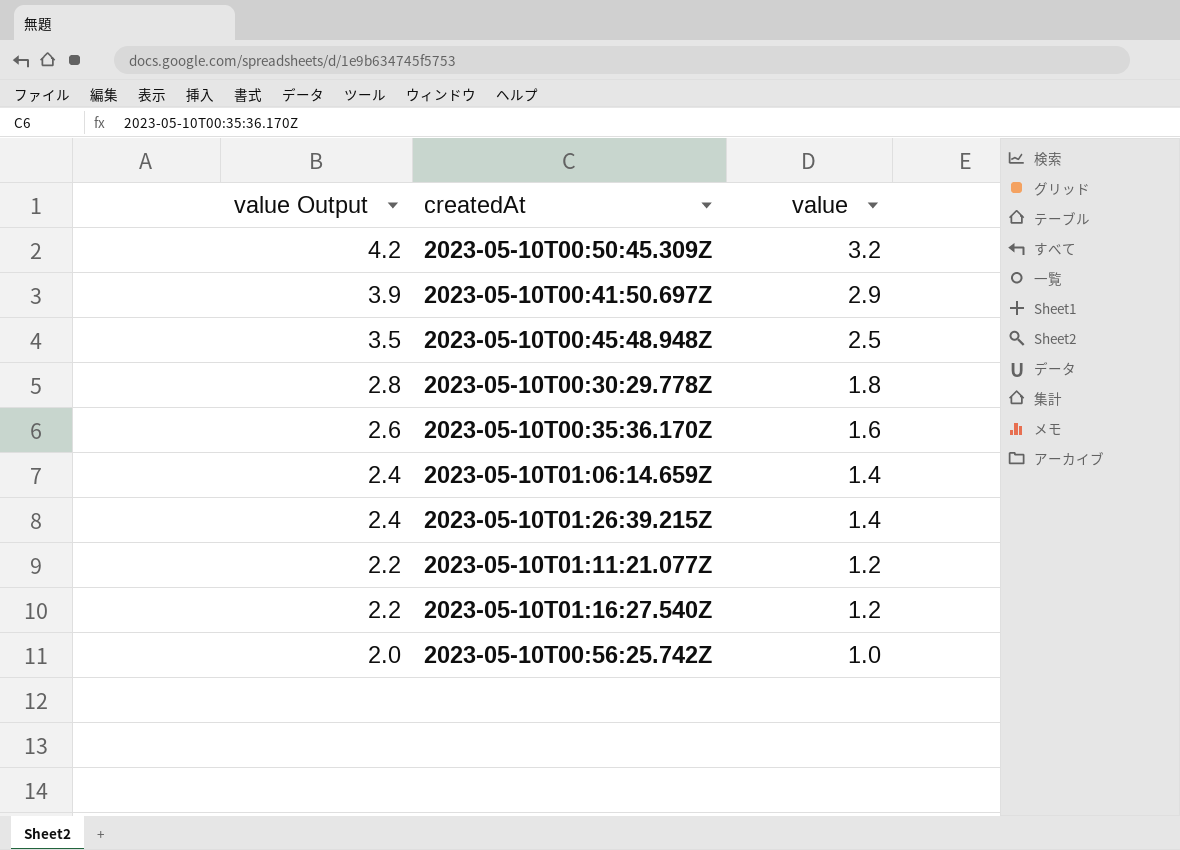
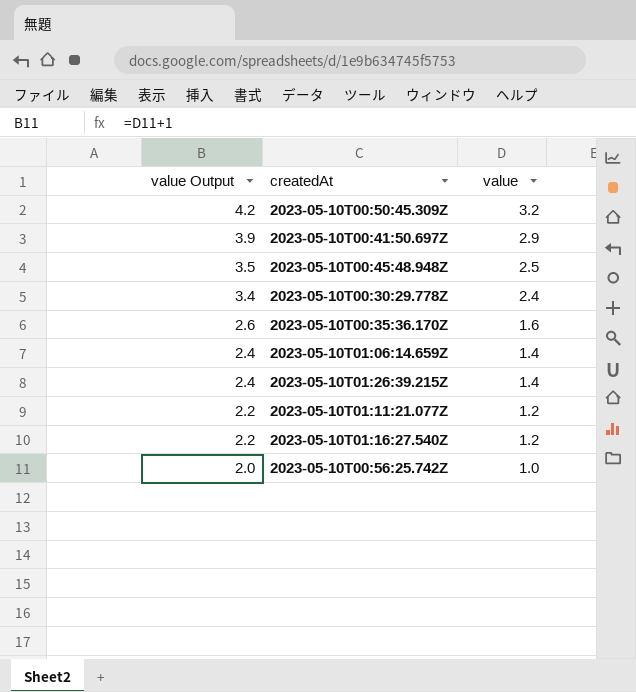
2023-05-10T00:30:29.778Z | value Output: 2.8 -> 3.4
2023-05-10T00:30:29.778Z | value: 1.8 -> 2.4

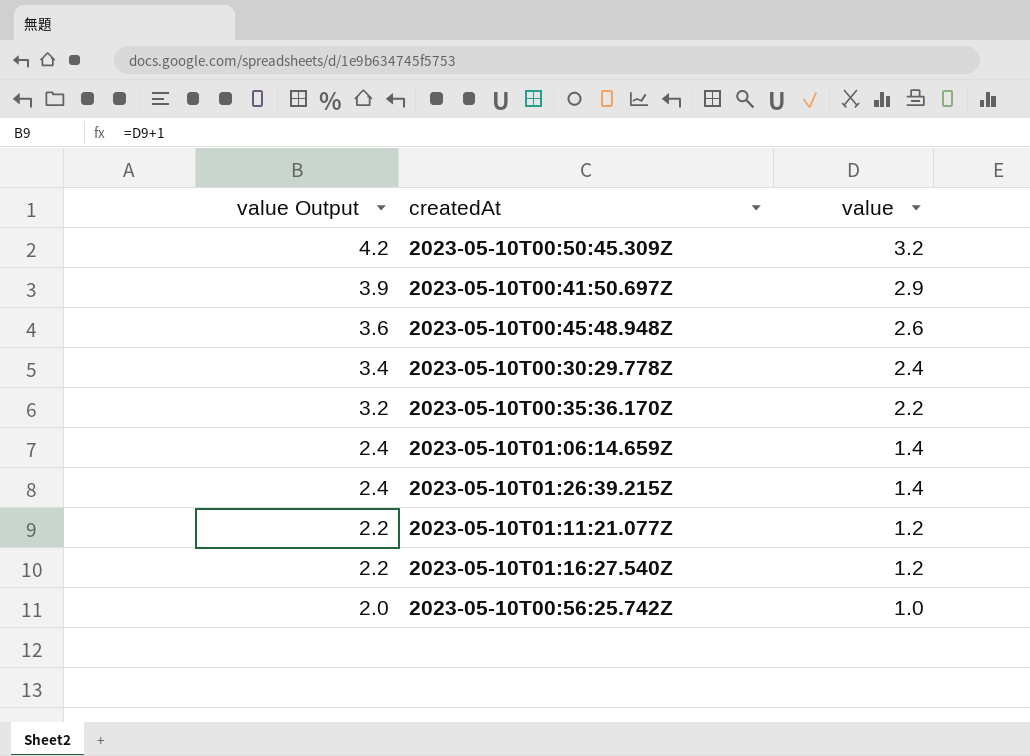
2023-05-10T00:45:48.948Z | value Output: 3.5 -> 3.6
2023-05-10T00:45:48.948Z | value: 2.5 -> 2.6
2023-05-10T00:35:36.170Z | value Output: 2.6 -> 3.2
2023-05-10T00:35:36.170Z | value: 1.6 -> 2.2

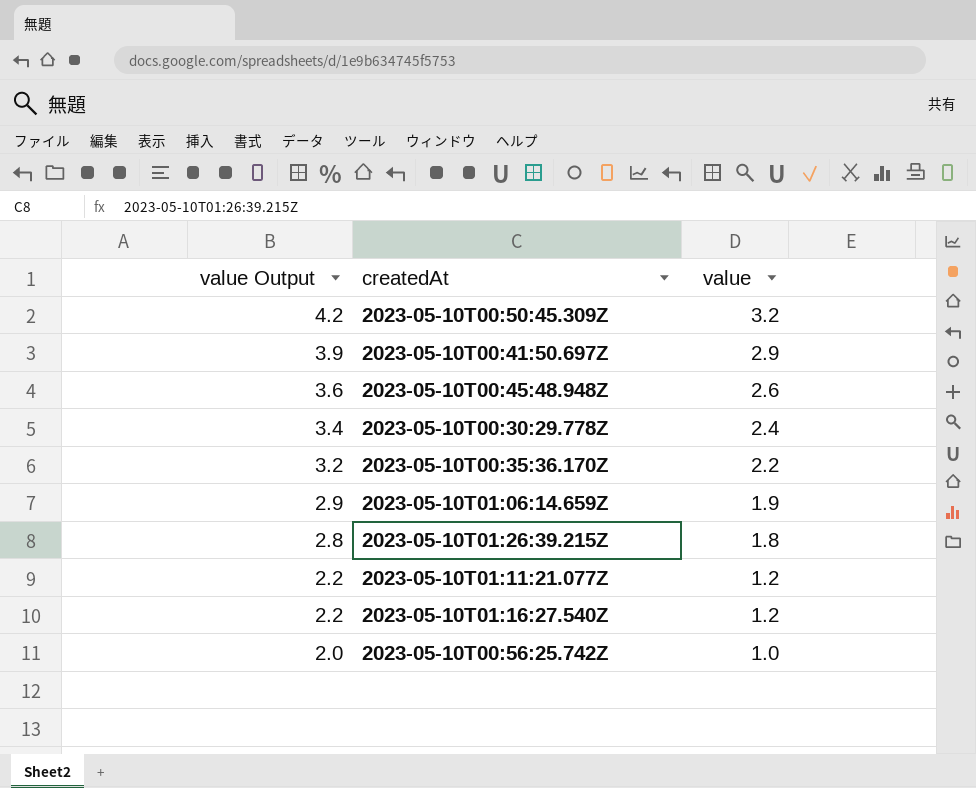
2023-05-10T01:06:14.659Z | value Output: 2.4 -> 2.9
2023-05-10T01:06:14.659Z | value: 1.4 -> 1.9
2023-05-10T01:26:39.215Z | value Output: 2.4 -> 2.8
2023-05-10T01:26:39.215Z | value: 1.4 -> 1.8

